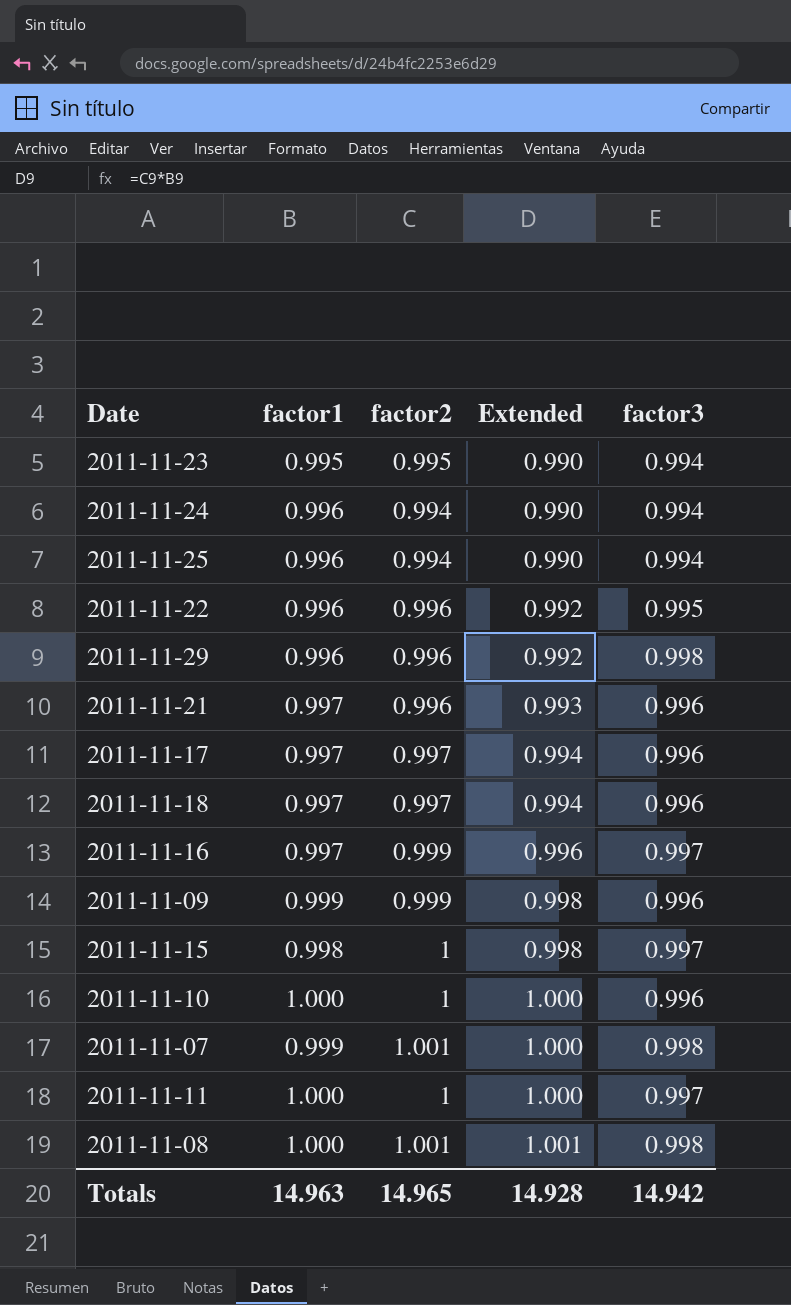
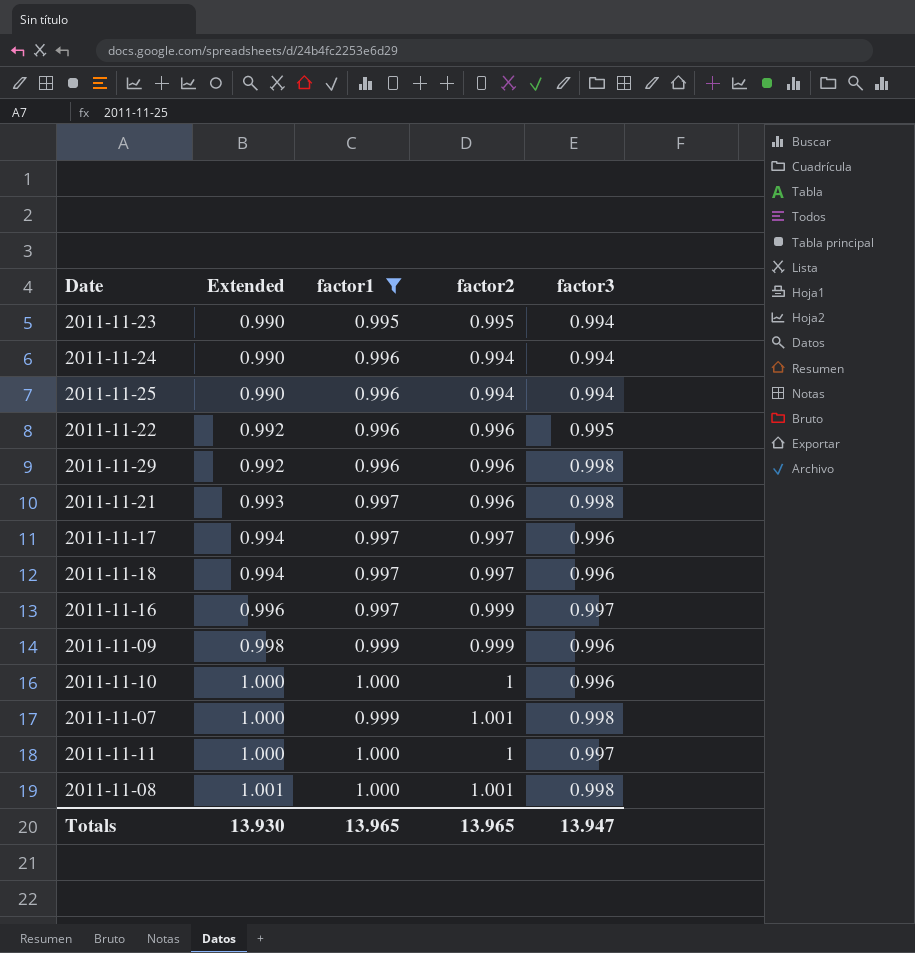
filter: none -> factor1 != 0.998
column Extended | position: 4 -> 2
2011-11-21 | factor3: 0.996 -> 0.998
Totals | Extended: 14.928 -> 13.930
Totals | factor1: 14.963 -> 13.965
Totals | factor2: 14.965 -> 13.965
Totals | factor3: 14.942 -> 13.947

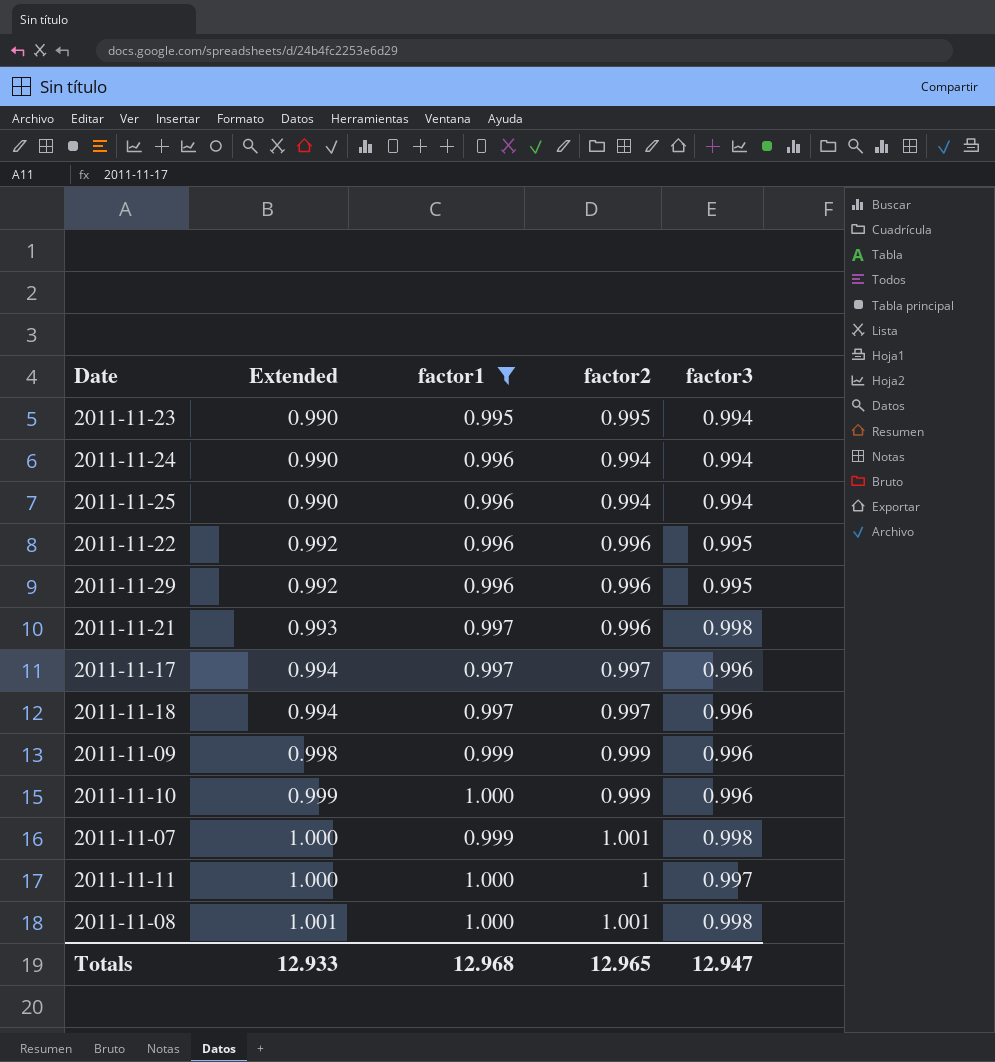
row 2011-11-16: 0.996 | 0.997 | 0.999 | 0.997 -> none
2011-11-29 | factor3: 0.998 -> 0.995
2011-11-10 | Extended: 1.000 -> 0.999
2011-11-10 | factor2: 1 -> 0.999
Totals | Extended: 13.930 -> 12.933
Totals | factor1: 13.965 -> 12.968
Totals | factor2: 13.965 -> 12.965
Totals | factor3: 13.947 -> 12.947

